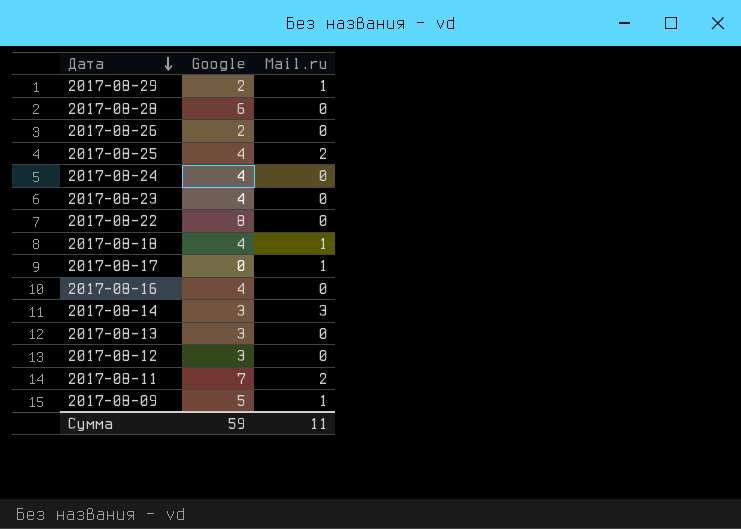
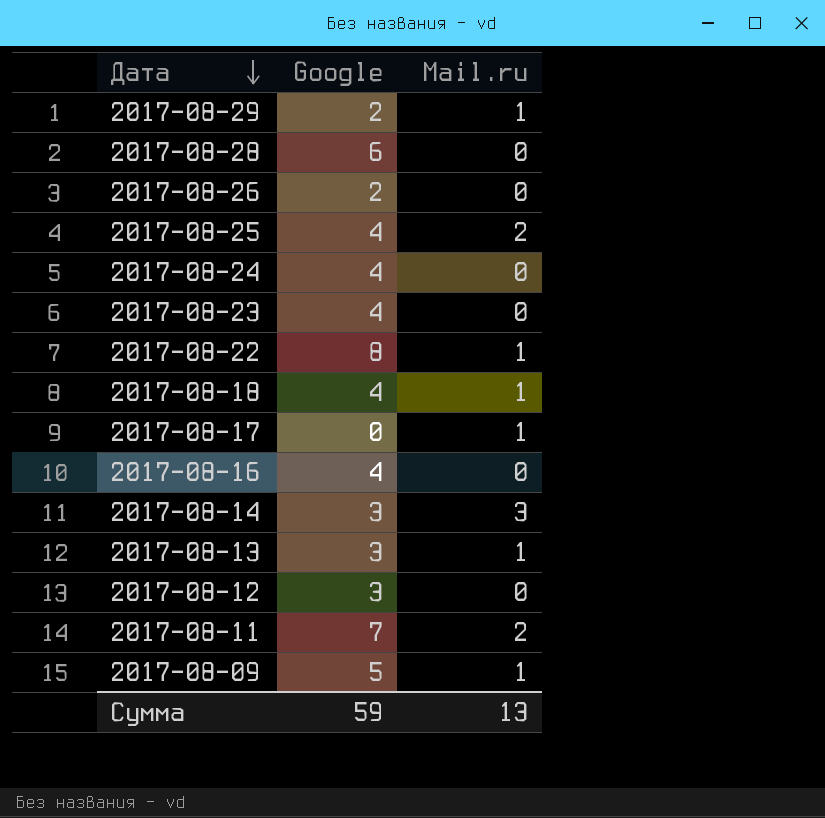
2017-08-22 | Mail.ru: 0 -> 1
2017-08-13 | Mail.ru: 0 -> 1
Сумма | Mail.ru: 11 -> 13

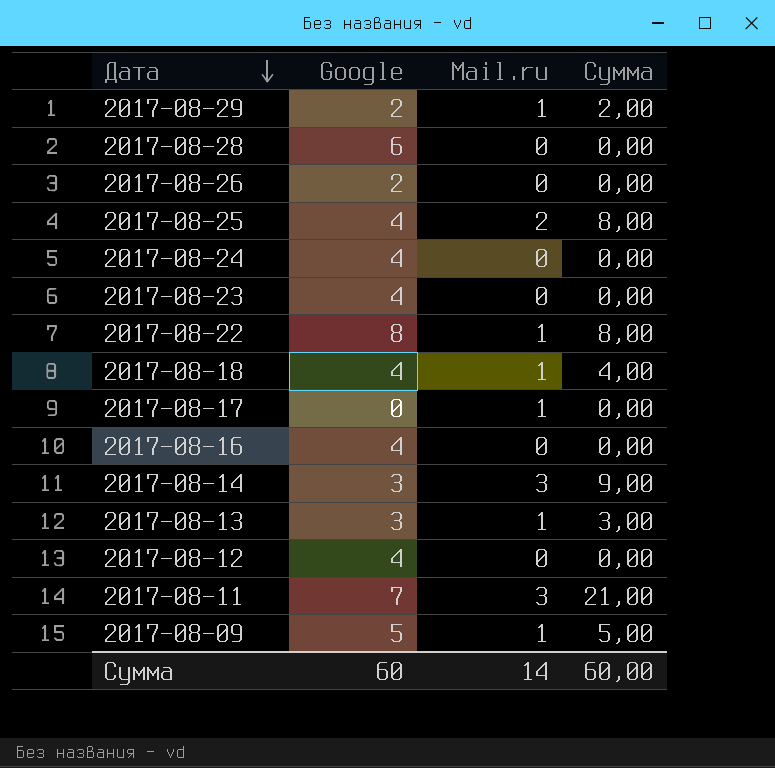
column Сумма | formula: none -> [Google] * [Mail.ru]
2017-08-12 | Google: 3 -> 4
2017-08-11 | Mail.ru: 2 -> 3
Сумма | Google: 59 -> 60
Сумма | Mail.ru: 13 -> 14

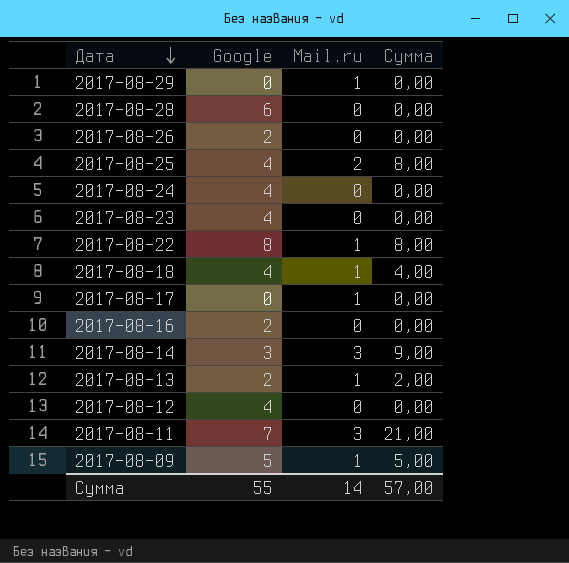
2017-08-29 | Google: 2 -> 0
2017-08-29 | Сумма: 2,00 -> 0,00
2017-08-16 | Google: 4 -> 2
2017-08-13 | Google: 3 -> 2
2017-08-13 | Сумма: 3,00 -> 2,00
Сумма | Google: 60 -> 55
Сумма | Сумма: 60,00 -> 57,00

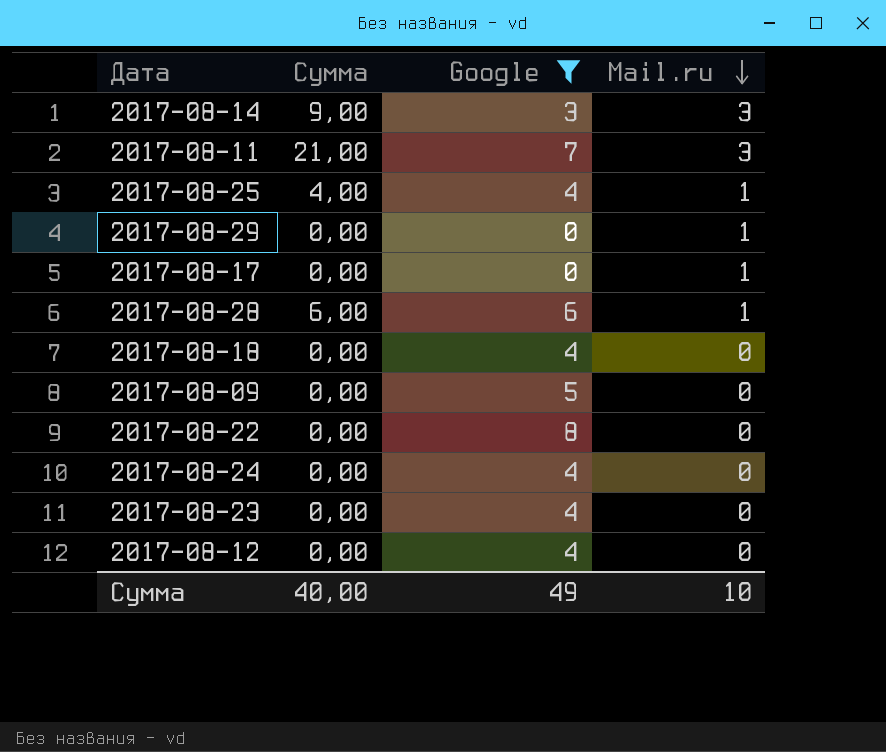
filter: none -> Google != 2
row order: Дата descending -> Mail.ru descending
column Сумма | position: 4 -> 2
2017-08-25 | Сумма: 8,00 -> 4,00
2017-08-25 | Mail.ru: 2 -> 1
2017-08-28 | Сумма: 0,00 -> 6,00
2017-08-28 | Mail.ru: 0 -> 1
2017-08-18 | Сумма: 4,00 -> 0,00
2017-08-18 | Mail.ru: 1 -> 0
2017-08-09 | Сумма: 5,00 -> 0,00
2017-08-09 | Mail.ru: 1 -> 0
2017-08-22 | Сумма: 8,00 -> 0,00
2017-08-22 | Mail.ru: 1 -> 0
Сумма | Сумма: 57,00 -> 40,00
Сумма | Google: 55 -> 49
Сумма | Mail.ru: 14 -> 10

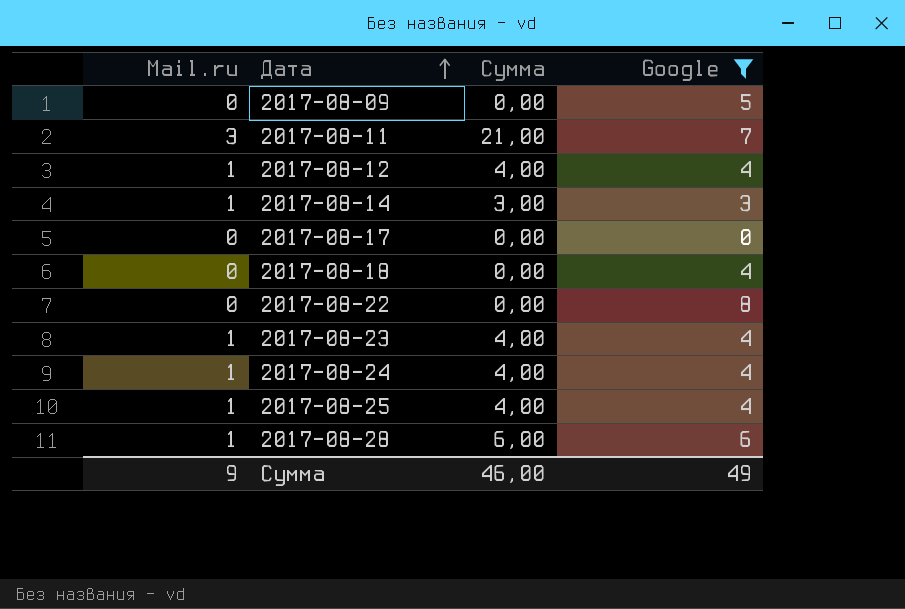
row order: Mail.ru descending -> Дата ascending
column Mail.ru | position: 4 -> 1
row 2017-08-29: 0,00 | 0 | 1 -> none
2017-08-12 | Mail.ru: 0 -> 1
2017-08-12 | Сумма: 0,00 -> 4,00
2017-08-14 | Mail.ru: 3 -> 1
2017-08-14 | Сумма: 9,00 -> 3,00
2017-08-17 | Mail.ru: 1 -> 0
2017-08-23 | Mail.ru: 0 -> 1
2017-08-23 | Сумма: 0,00 -> 4,00
2017-08-24 | Mail.ru: 0 -> 1
2017-08-24 | Сумма: 0,00 -> 4,00
Сумма | Mail.ru: 10 -> 9
Сумма | Сумма: 40,00 -> 46,00

